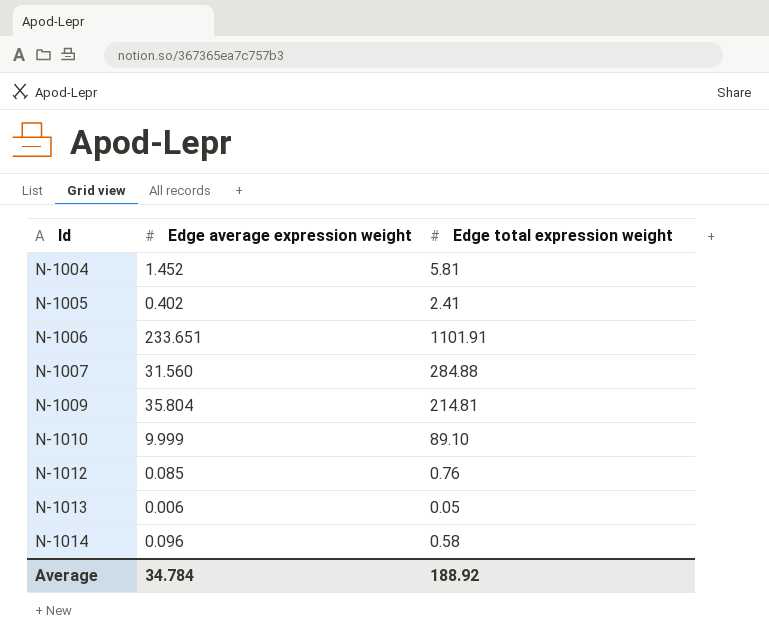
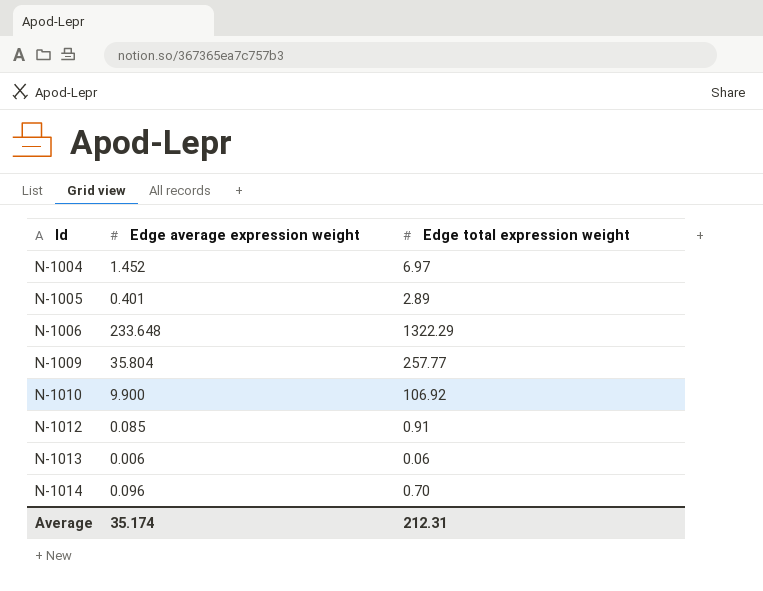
row N-1007: 31.560 | 284.88 -> none
N-1004 | Edge total expression weight: 5.81 -> 6.97
N-1005 | Edge average expression weight: 0.402 -> 0.401
N-1005 | Edge total expression weight: 2.41 -> 2.89
N-1006 | Edge average expression weight: 233.651 -> 233.648
N-1006 | Edge total expression weight: 1101.91 -> 1322.29
N-1009 | Edge total expression weight: 214.81 -> 257.77
N-1010 | Edge average expression weight: 9.999 -> 9.900
N-1010 | Edge total expression weight: 89.10 -> 106.92
N-1012 | Edge total expression weight: 0.76 -> 0.91
N-1013 | Edge total expression weight: 0.05 -> 0.06
N-1014 | Edge total expression weight: 0.58 -> 0.70
Average | Edge average expression weight: 34.784 -> 35.174
Average | Edge total expression weight: 188.92 -> 212.31

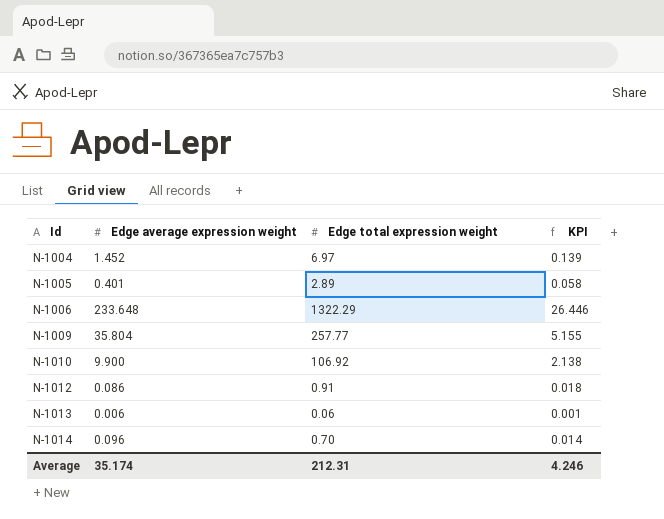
column KPI | formula: none -> [Edge total expression weight] * 0.02
N-1012 | Edge average expression weight: 0.085 -> 0.086

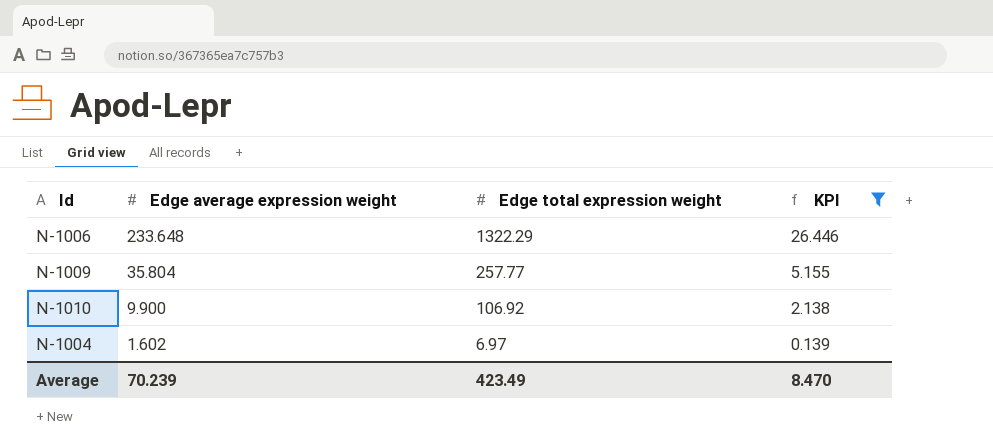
filter: none -> KPI >= 0.139
row order: Id ascending -> Edge average expression weight descending
N-1004 | Edge average expression weight: 1.452 -> 1.602
Average | Edge average expression weight: 35.174 -> 70.239
Average | Edge total expression weight: 212.31 -> 423.49
Average | KPI: 4.246 -> 8.470

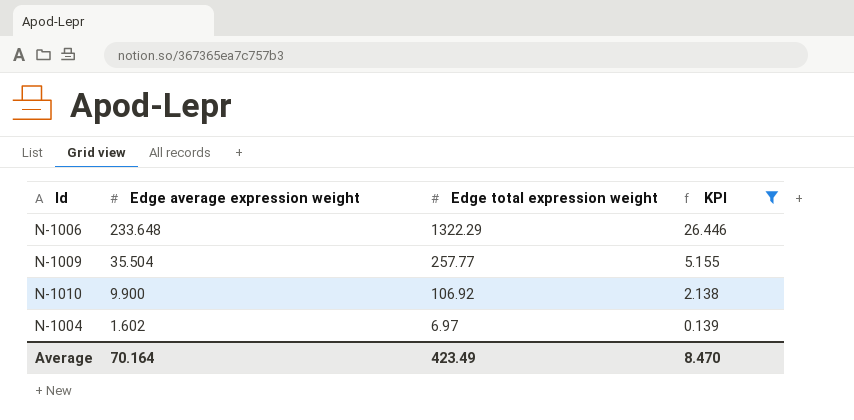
N-1009 | Edge average expression weight: 35.804 -> 35.504
Average | Edge average expression weight: 70.239 -> 70.164

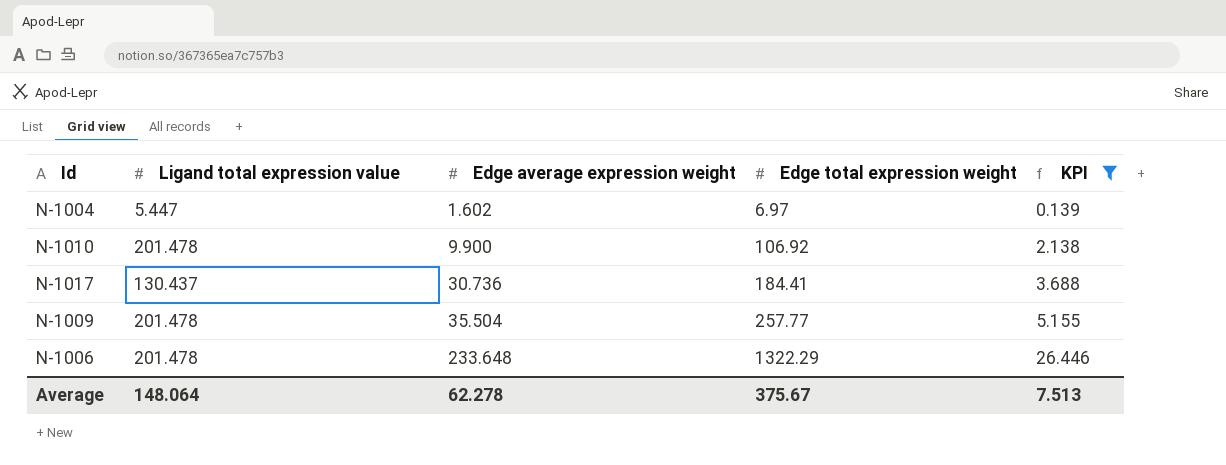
row order: Edge average expression weight descending -> Edge average expression weight ascending
column Ligand total expression value | position: none -> 2
row N-1017: none -> 130.437 | 30.736 | 184.41 | 3.688
Average | Edge average expression weight: 70.164 -> 62.278
Average | Edge total expression weight: 423.49 -> 375.67
Average | KPI: 8.470 -> 7.513

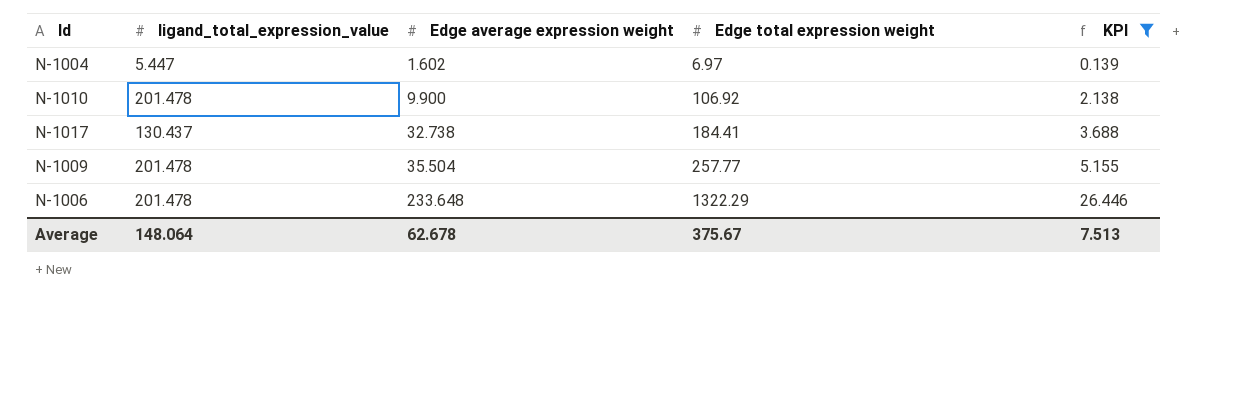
column name: Ligand total expression value -> ligand_total_expression_value
N-1017 | Edge average expression weight: 30.736 -> 32.738
Average | Edge average expression weight: 62.278 -> 62.678

